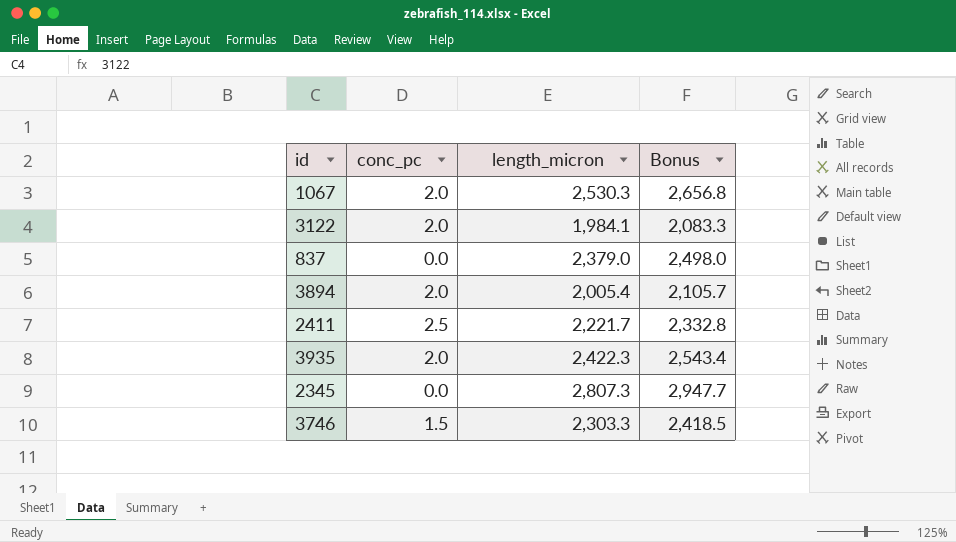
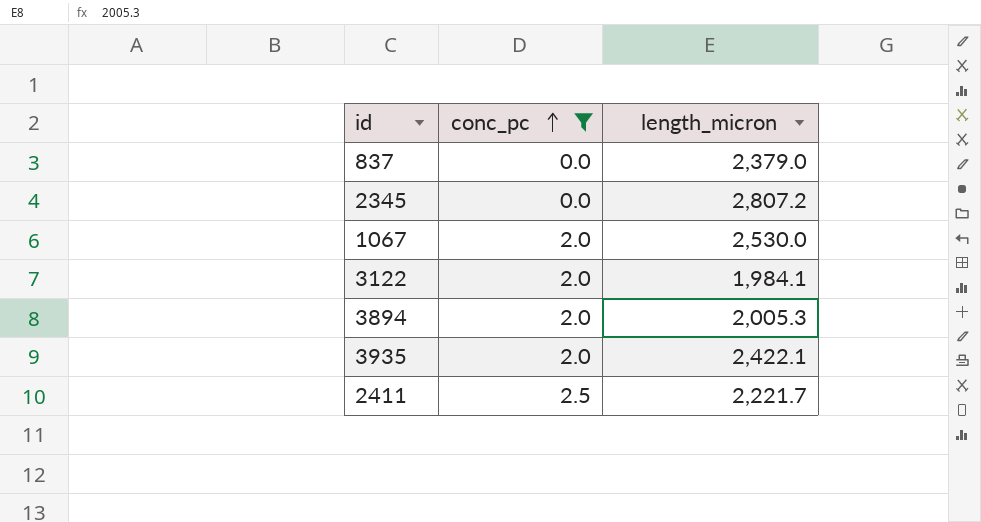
filter: none -> conc_pc != 1.5
row order: none -> conc_pc ascending
column Bonus | formula: [length_micron] * 1.05 -> none
2345 | length_micron: 2,807.3 -> 2,807.2
1067 | length_micron: 2,530.3 -> 2,530.0
3894 | length_micron: 2,005.4 -> 2,005.3
3935 | length_micron: 2,422.3 -> 2,422.1

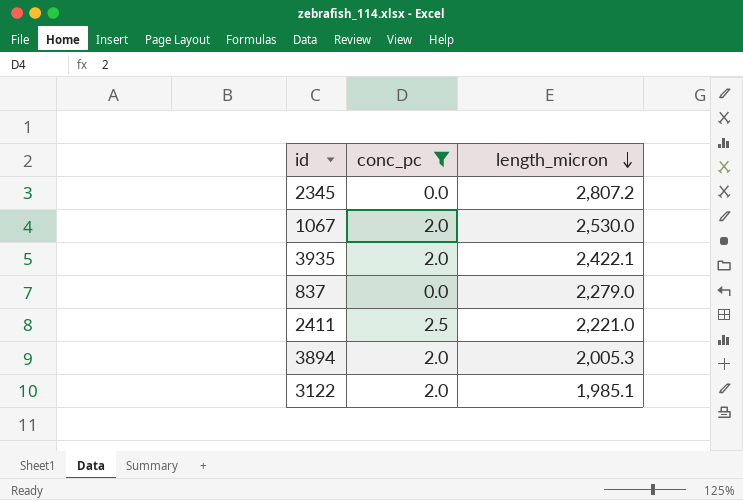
row order: conc_pc ascending -> length_micron descending
837 | length_micron: 2,379.0 -> 2,279.0
2411 | length_micron: 2,221.7 -> 2,221.0
3122 | length_micron: 1,984.1 -> 1,985.1

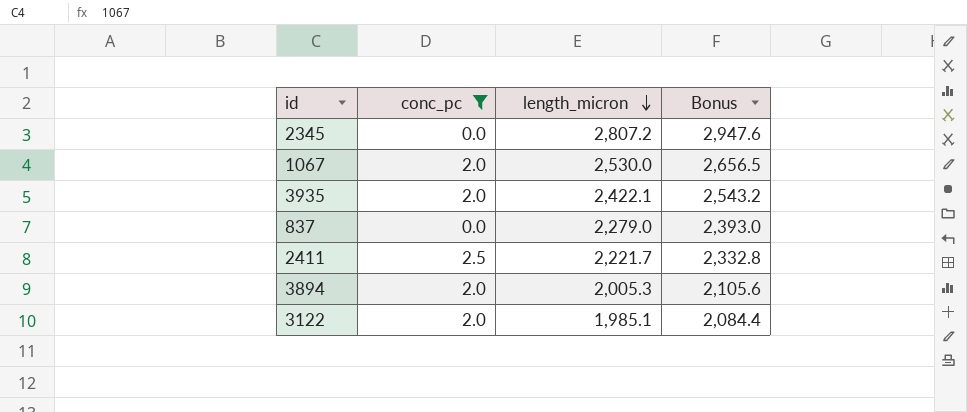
column Bonus | formula: none -> [length_micron] * 1.05
2411 | length_micron: 2,221.0 -> 2,221.7

